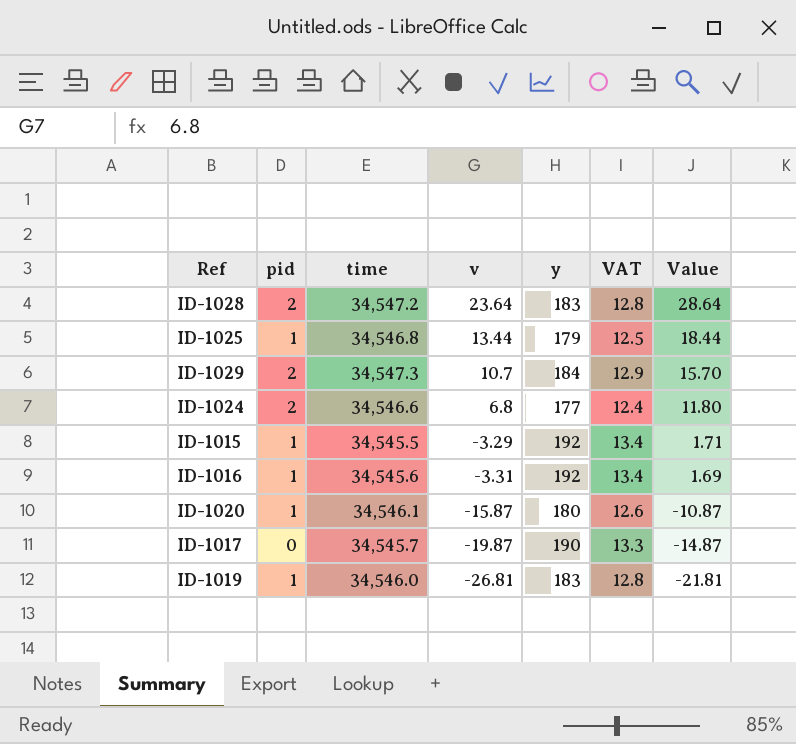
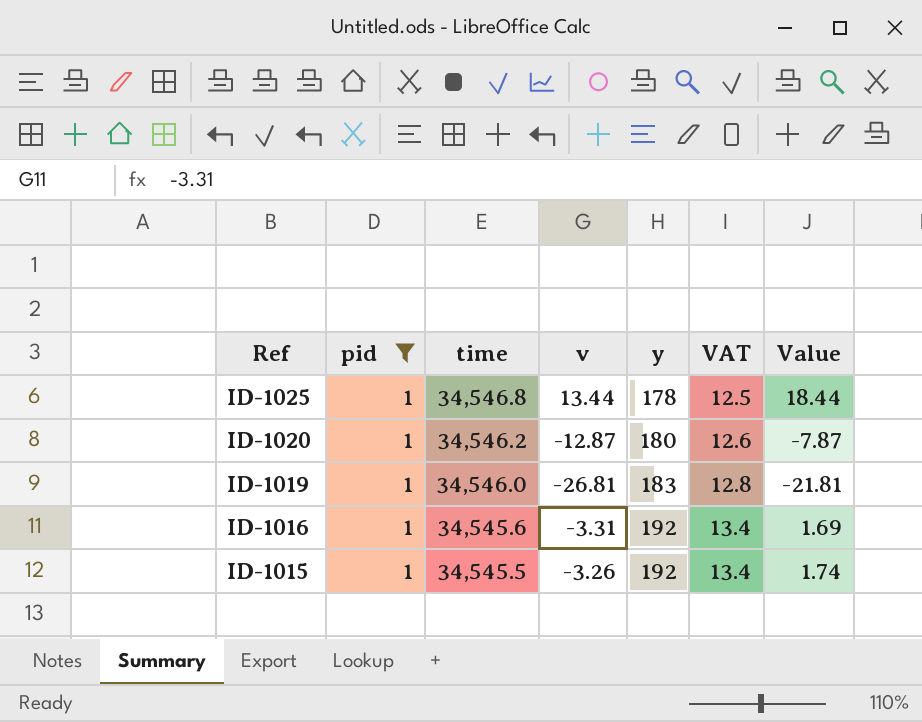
filter: none -> pid = 1
row order: v descending -> Ref descending
ID-1025 | y: 179 -> 178
ID-1020 | time: 34,546.1 -> 34,546.2
ID-1020 | v: -15.87 -> -12.87
ID-1020 | Value: -10.87 -> -7.87
ID-1015 | v: -3.29 -> -3.26
ID-1015 | Value: 1.71 -> 1.74

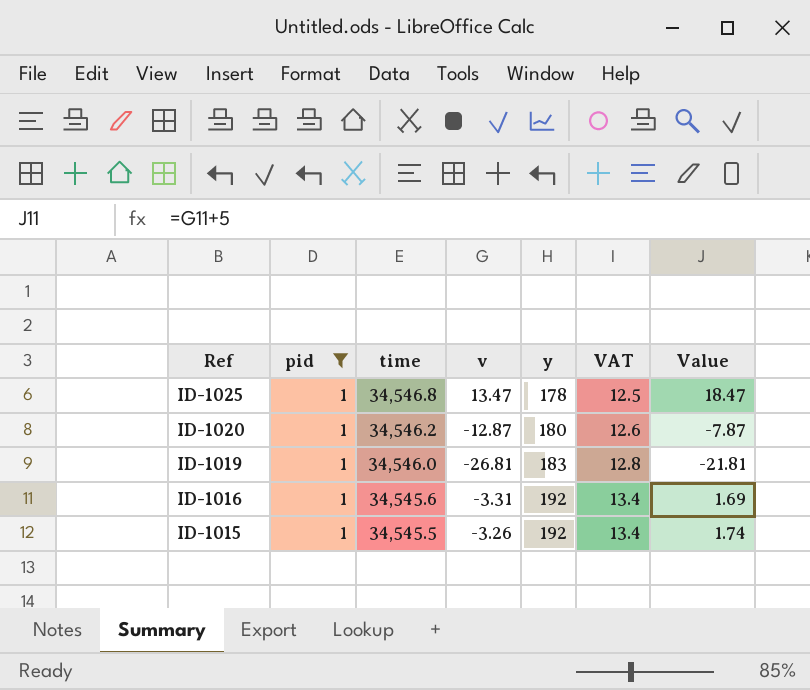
ID-1025 | v: 13.44 -> 13.47
ID-1025 | Value: 18.44 -> 18.47

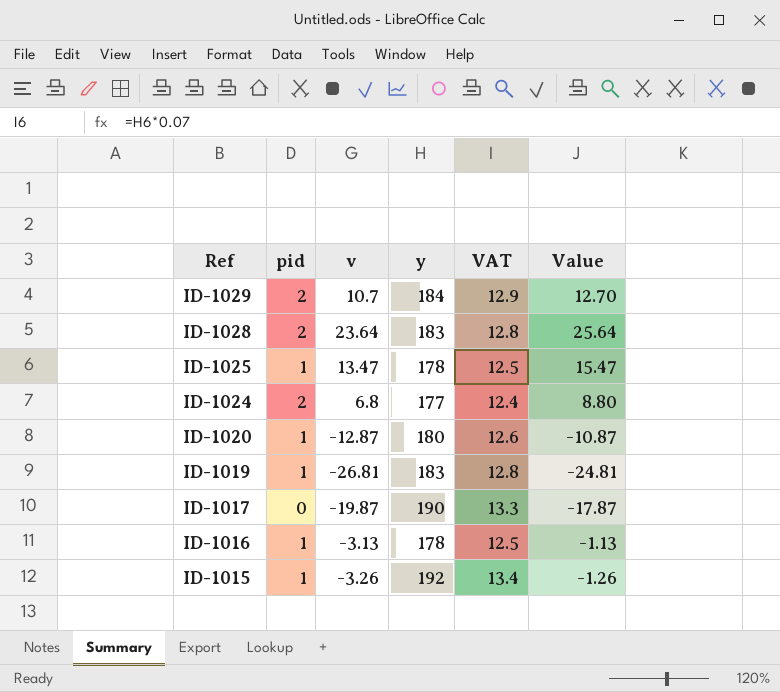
filter: pid = 1 -> none
column time | position: 3 -> none
column Value | formula: [v] + 5 -> [v] + 2
ID-1016 | v: -3.31 -> -3.13
ID-1016 | y: 192 -> 178
ID-1016 | VAT: 13.4 -> 12.5

